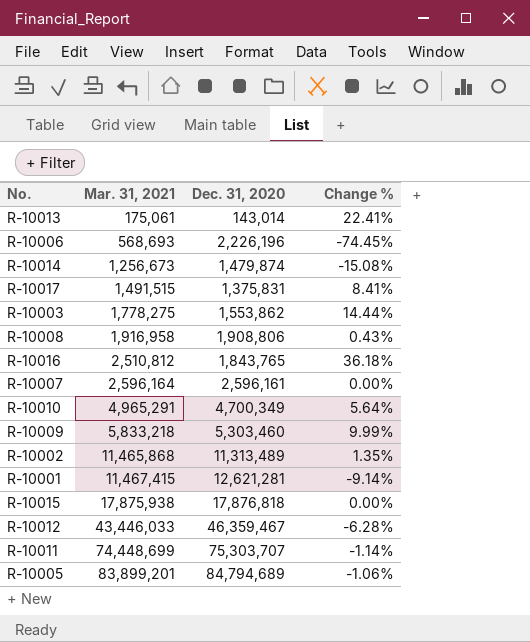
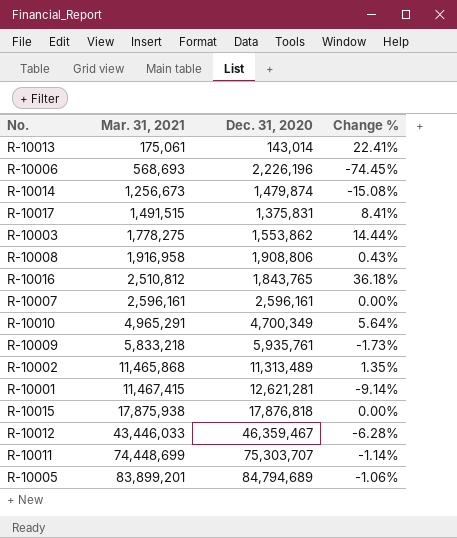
R-10007 | Mar. 31, 2021: 2,596,164 -> 2,596,161
R-10009 | Dec. 31, 2020: 5,303,460 -> 5,935,761
R-10009 | Change %: 9.99% -> -1.73%

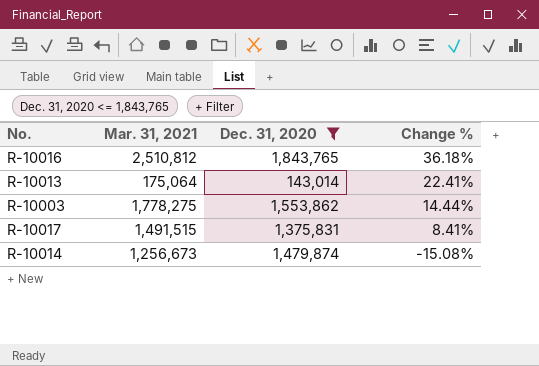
filter: none -> Dec. 31, 2020 <= 1,843,765
row order: Mar. 31, 2021 ascending -> Change % descending
R-10013 | Mar. 31, 2021: 175,061 -> 175,064

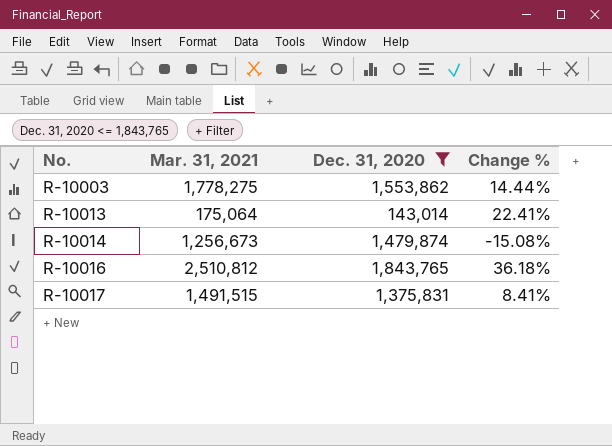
row order: Change % descending -> No. ascending

